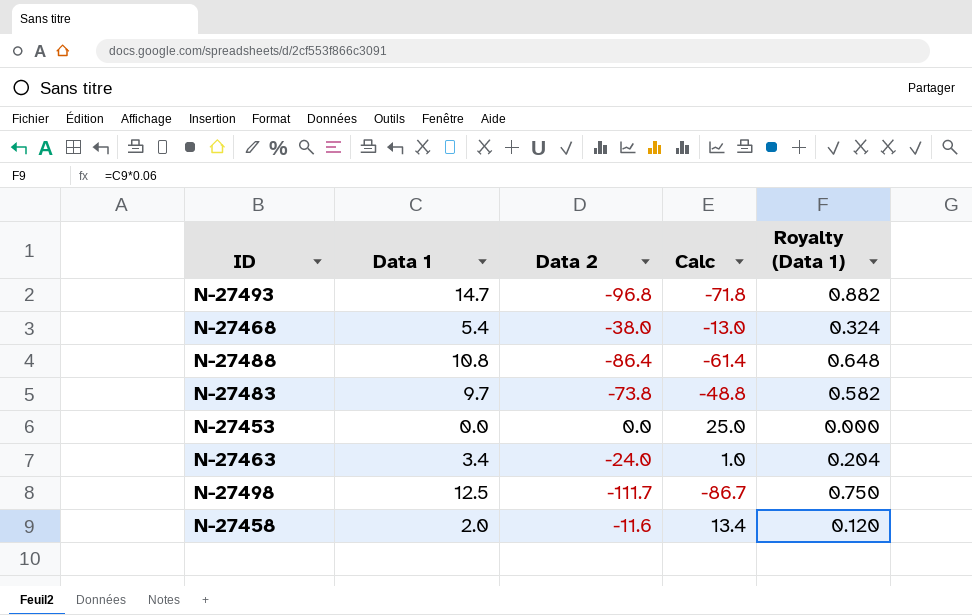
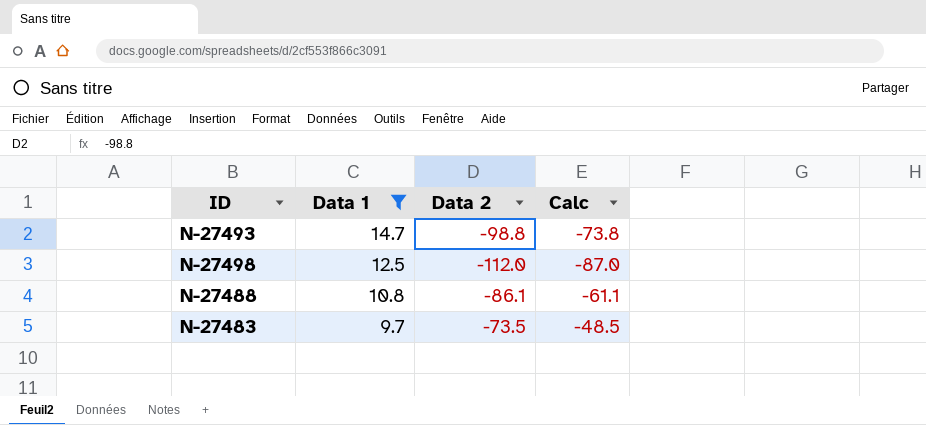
filter: none -> Data 1 >= 9.7
row order: none -> Data 1 descending
column Royalty (Data 1) | formula: [Data 1] * 0.06 -> none
N-27493 | Data 2: -96.8 -> -98.8
N-27493 | Calc: -71.8 -> -73.8
N-27498 | Data 2: -111.7 -> -112.0
N-27498 | Calc: -86.7 -> -87.0
N-27488 | Data 2: -86.4 -> -86.1
N-27488 | Calc: -61.4 -> -61.1
N-27483 | Data 2: -73.8 -> -73.5
N-27483 | Calc: -48.8 -> -48.5

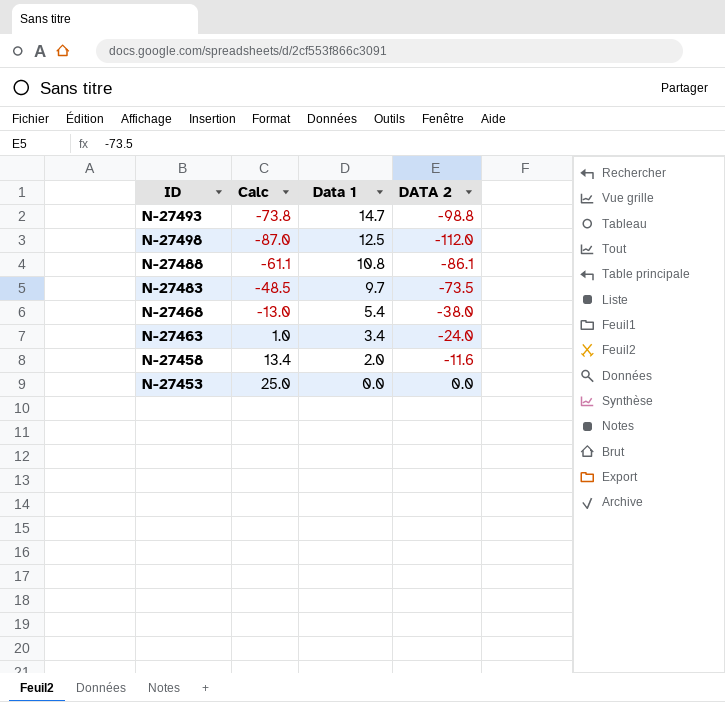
filter: Data 1 >= 9.7 -> none
column Calc | position: 4 -> 2
column name: Data 2 -> DATA 2

